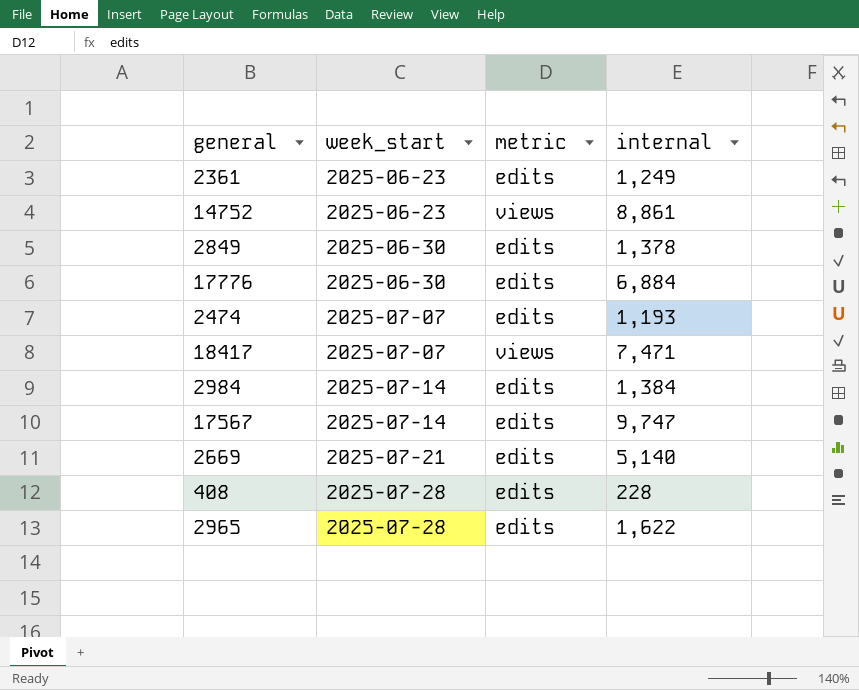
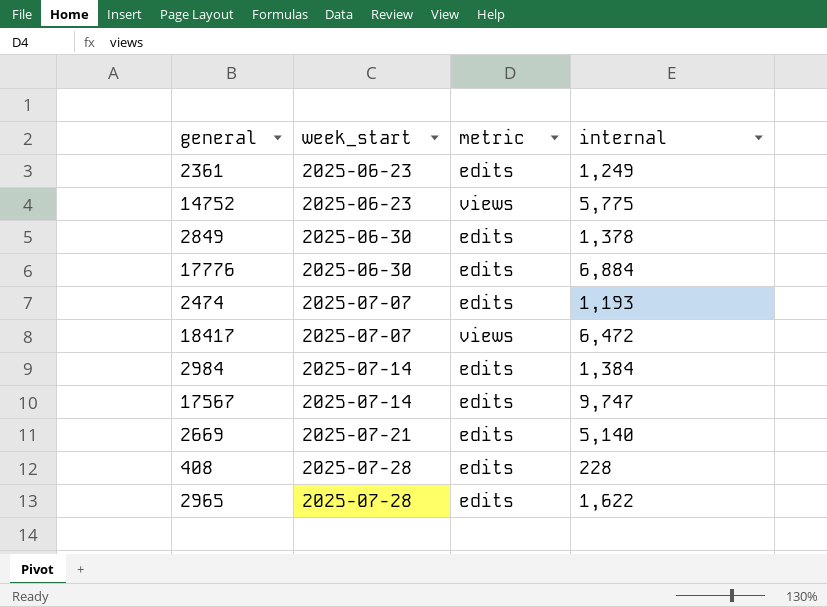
14752 | internal: 8,861 -> 5,775
18417 | internal: 7,471 -> 6,472

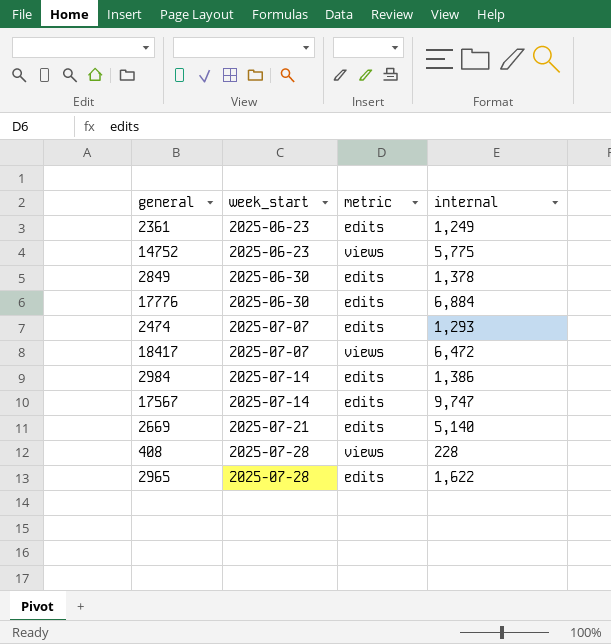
2474 | internal: 1,193 -> 1,293
2984 | internal: 1,384 -> 1,386
408 | metric: edits -> views

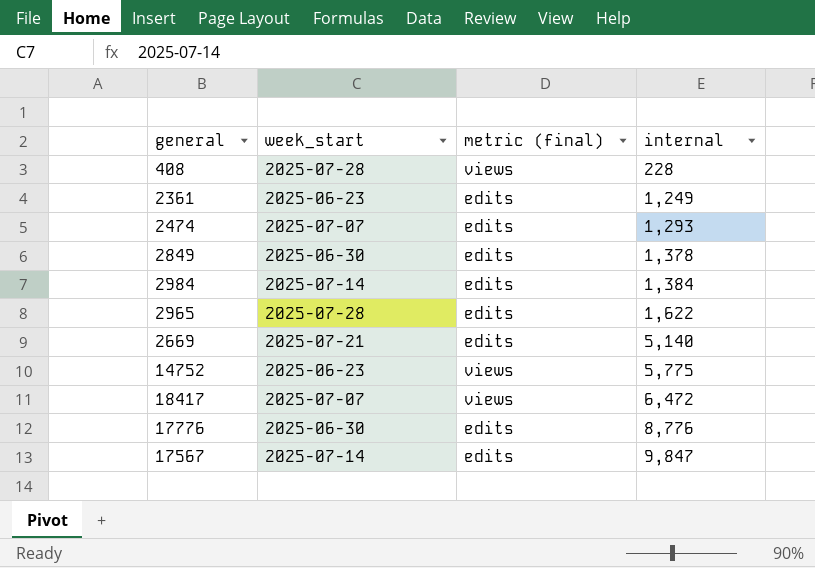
row order: week_start ascending -> internal ascending
column name: metric -> metric (final)
2984 | internal: 1,386 -> 1,384
17776 | internal: 6,884 -> 8,776
17567 | internal: 9,747 -> 9,847

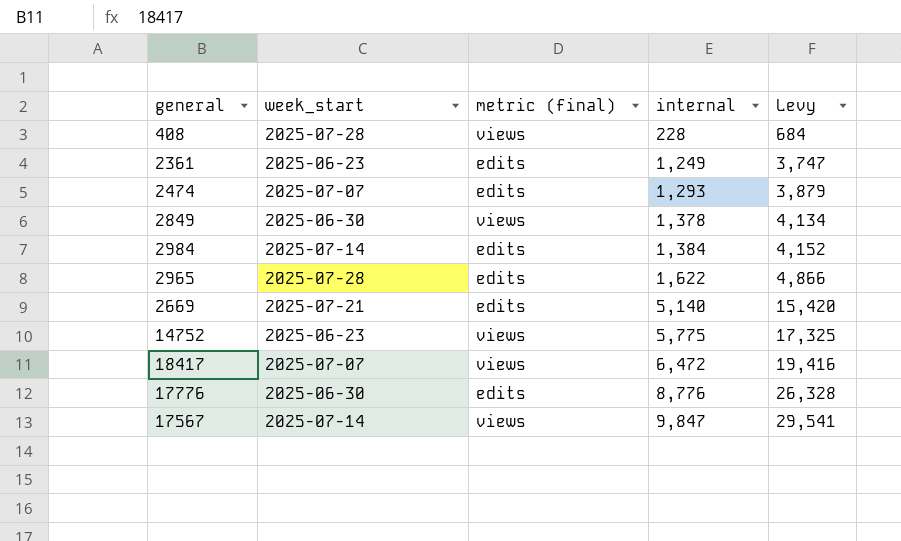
column Levy | formula: none -> [internal] * 3
2849 | metric (final): edits -> views
17567 | metric (final): edits -> views

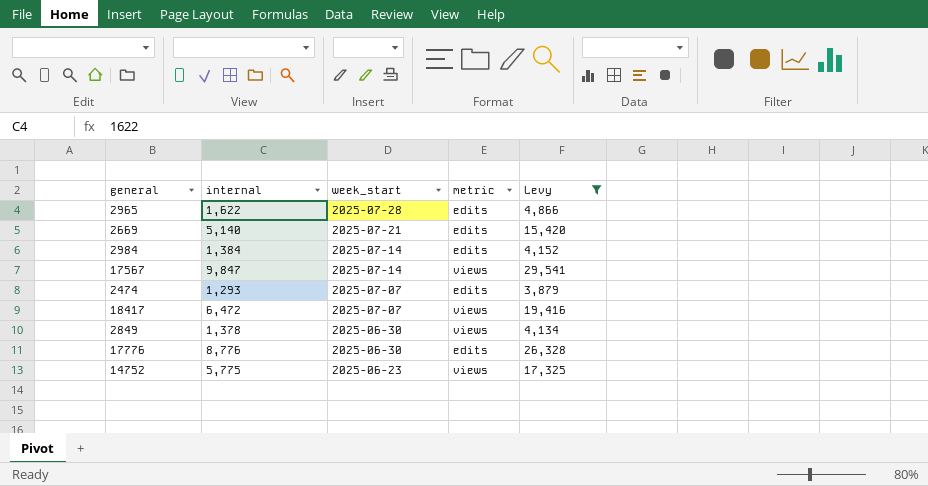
filter: none -> Levy >= 3,879
row order: internal ascending -> week_start descending
column internal | position: 4 -> 2
column name: metric (final) -> metric

